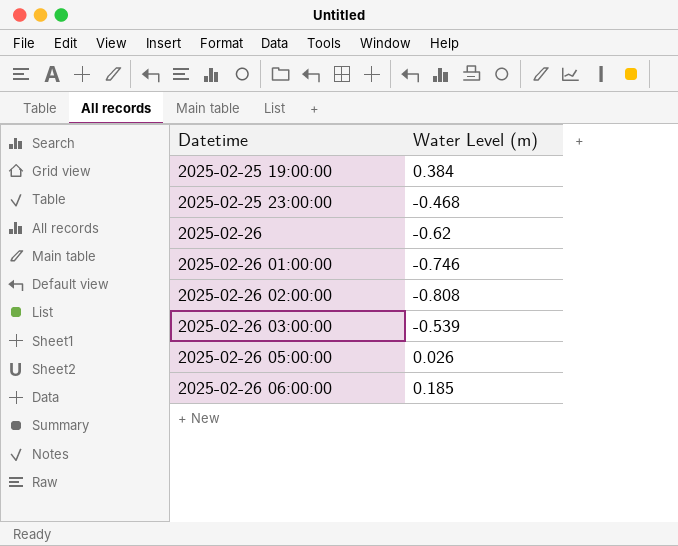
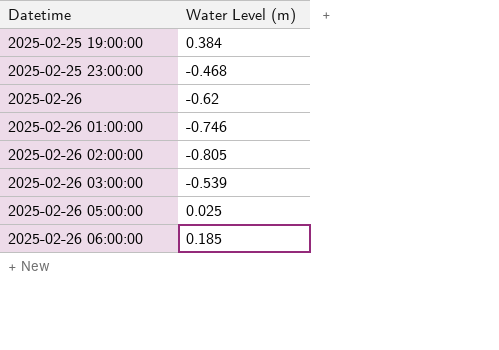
2025-02-26 02:00:00 | Water Level (m): -0.808 -> -0.805
2025-02-26 05:00:00 | Water Level (m): 0.026 -> 0.025

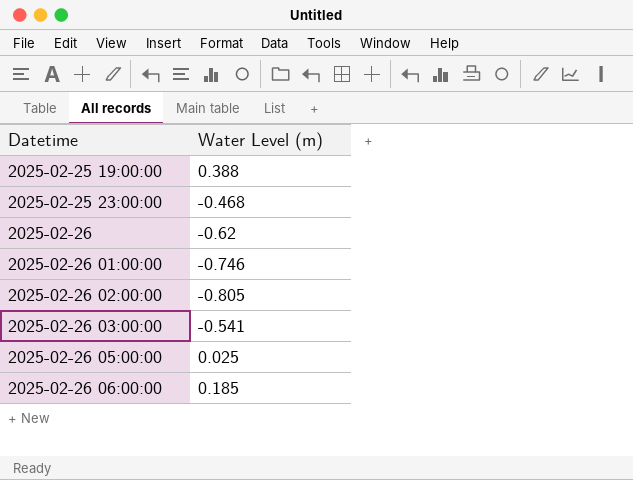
2025-02-25 19:00:00 | Water Level (m): 0.384 -> 0.388
2025-02-26 03:00:00 | Water Level (m): -0.539 -> -0.541

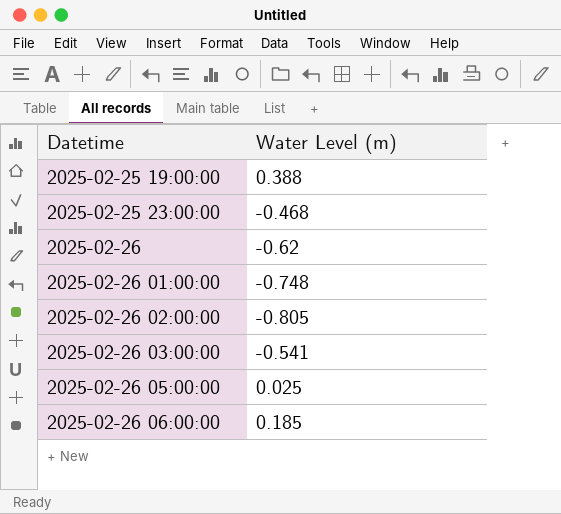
2025-02-26 01:00:00 | Water Level (m): -0.746 -> -0.748

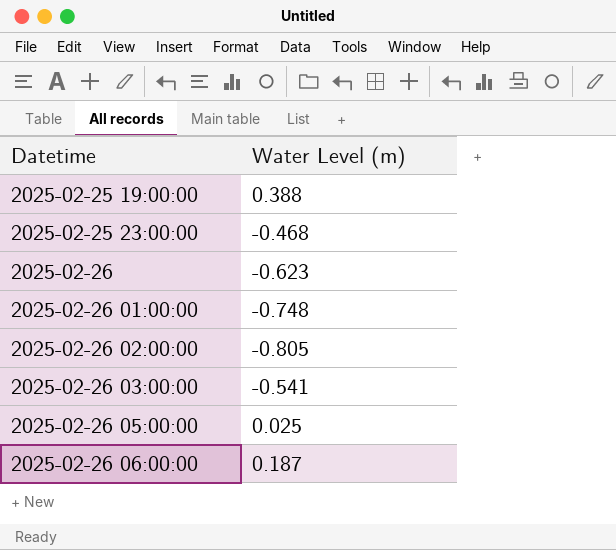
2025-02-26 | Water Level (m): -0.62 -> -0.623
2025-02-26 06:00:00 | Water Level (m): 0.185 -> 0.187

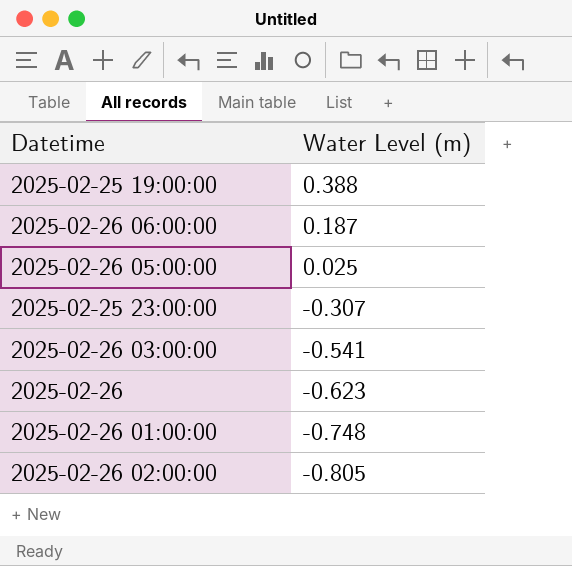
row order: Datetime ascending -> Water Level (m) descending
2025-02-25 23:00:00 | Water Level (m): -0.468 -> -0.307

